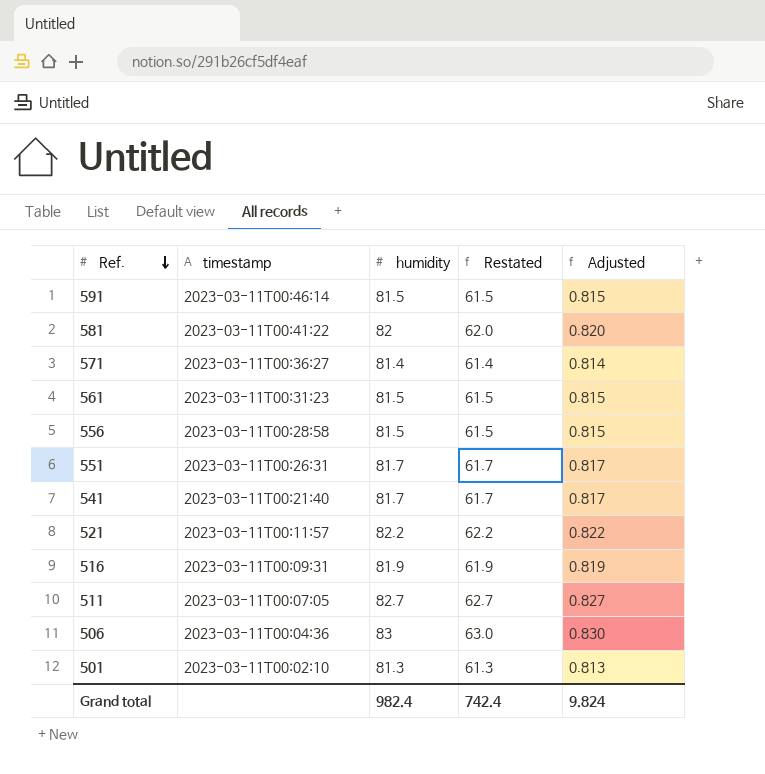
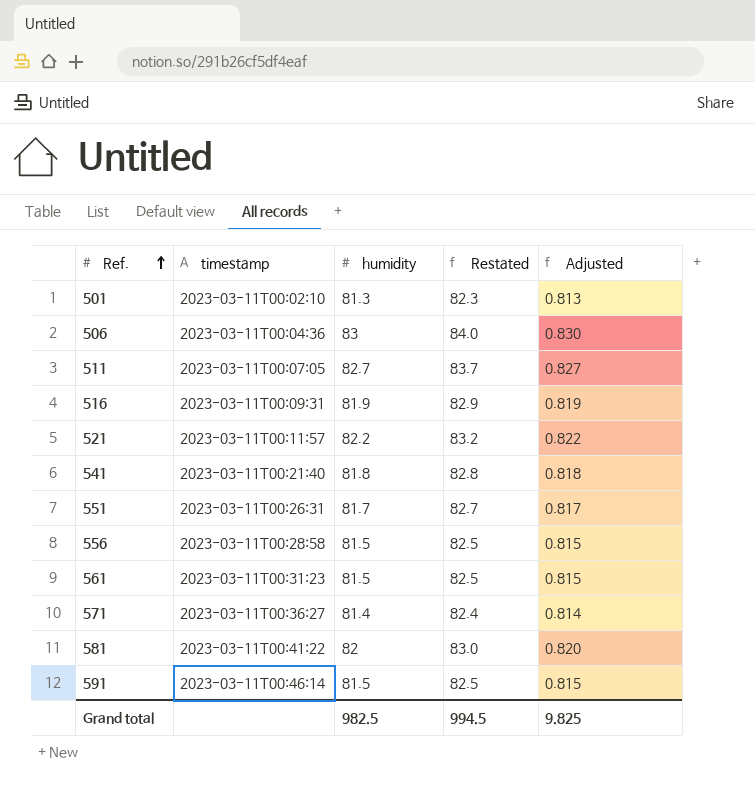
row order: Ref. descending -> Ref. ascending
column Restated | formula: [humidity] - 20 -> [humidity] + 1
541 | humidity: 81.7 -> 81.8
541 | Adjusted: 0.817 -> 0.818
Grand total | humidity: 982.4 -> 982.5
Grand total | Restated: 742.4 -> 994.5
Grand total | Adjusted: 9.824 -> 9.825

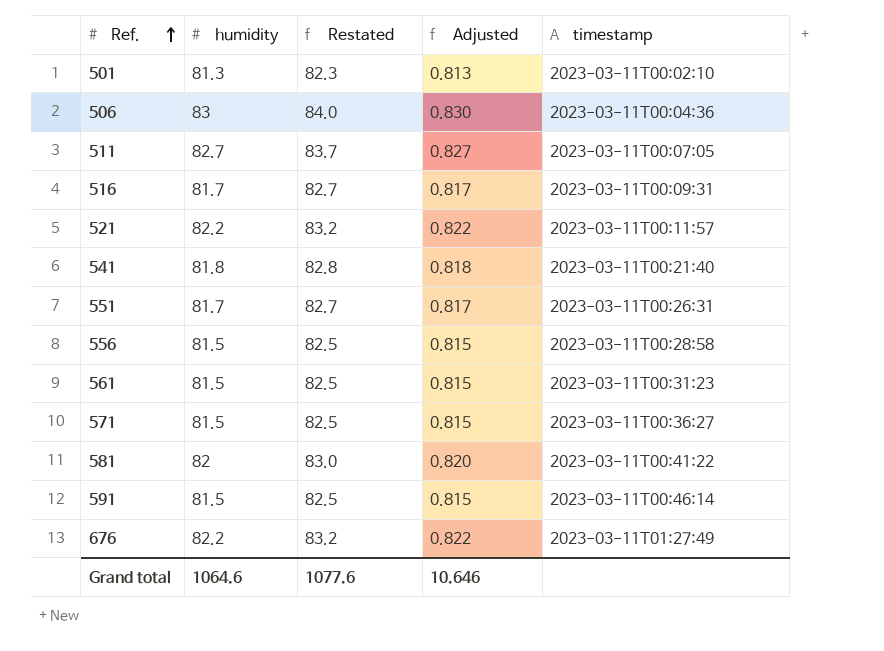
column timestamp | position: 2 -> 5
516 | humidity: 81.9 -> 81.7
516 | Restated: 82.9 -> 82.7
516 | Adjusted: 0.819 -> 0.817
571 | humidity: 81.4 -> 81.5
571 | Restated: 82.4 -> 82.5
571 | Adjusted: 0.814 -> 0.815
row 676: none -> 82.2 | 83.2 | 0.822 | 2023-03-11T01:27:49
Grand total | humidity: 982.5 -> 1064.6
Grand total | Restated: 994.5 -> 1077.6
Grand total | Adjusted: 9.825 -> 10.646

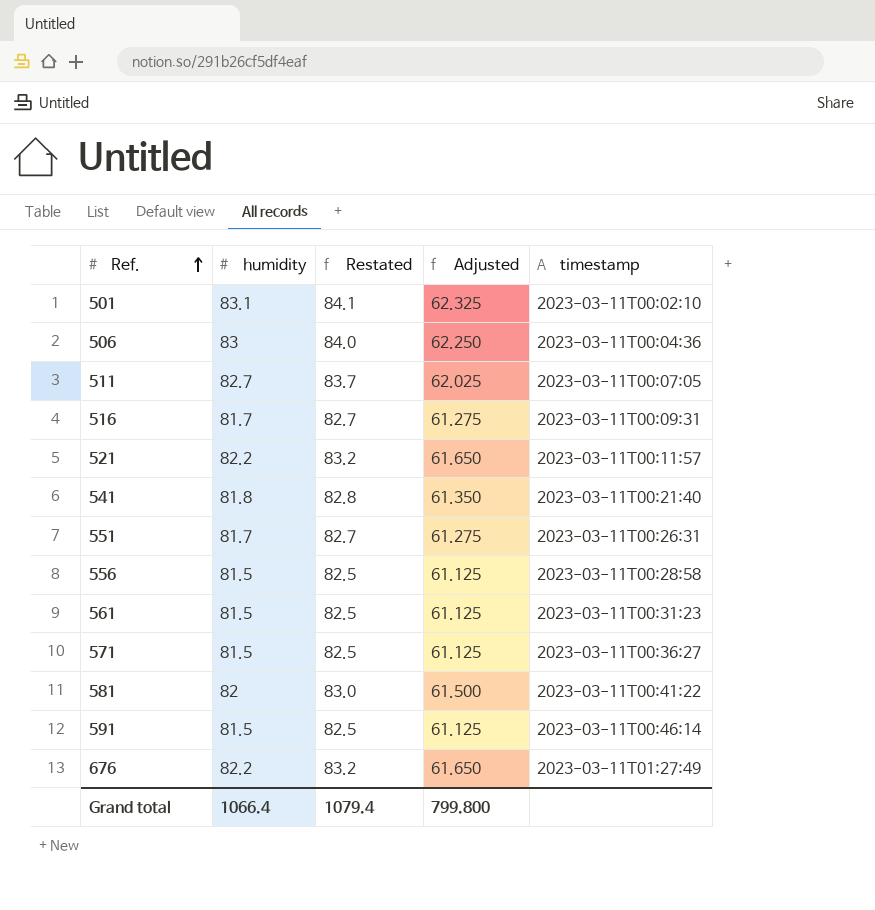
column Adjusted | formula: [humidity] * 0.01 -> [humidity] * 0.75
501 | humidity: 81.3 -> 83.1
501 | Restated: 82.3 -> 84.1
Grand total | humidity: 1064.6 -> 1066.4
Grand total | Restated: 1077.6 -> 1079.4
Grand total | Adjusted: 10.646 -> 799.800

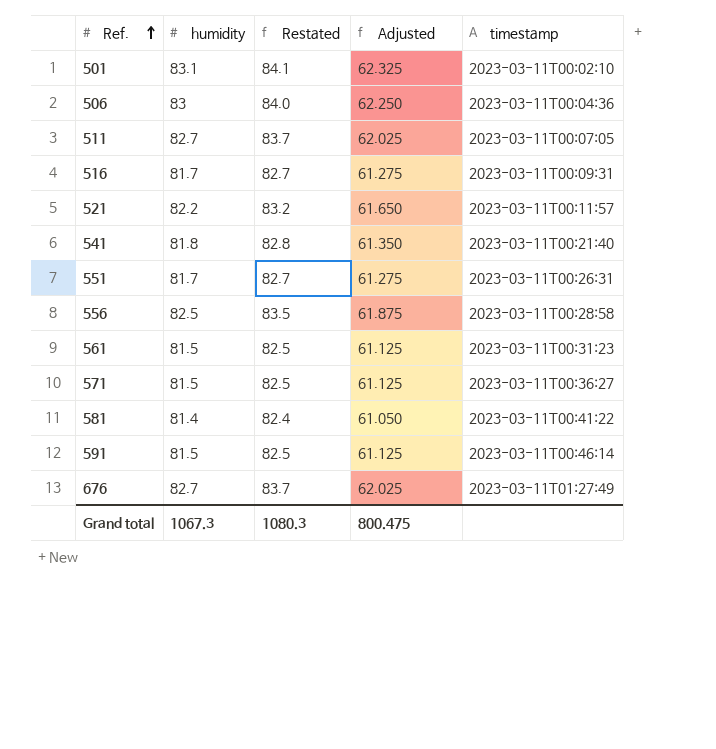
556 | humidity: 81.5 -> 82.5
556 | Restated: 82.5 -> 83.5
556 | Adjusted: 61.125 -> 61.875
581 | humidity: 82 -> 81.4
581 | Restated: 83.0 -> 82.4
581 | Adjusted: 61.500 -> 61.050
676 | humidity: 82.2 -> 82.7
676 | Restated: 83.2 -> 83.7
676 | Adjusted: 61.650 -> 62.025
Grand total | humidity: 1066.4 -> 1067.3
Grand total | Restated: 1079.4 -> 1080.3
Grand total | Adjusted: 799.800 -> 800.475

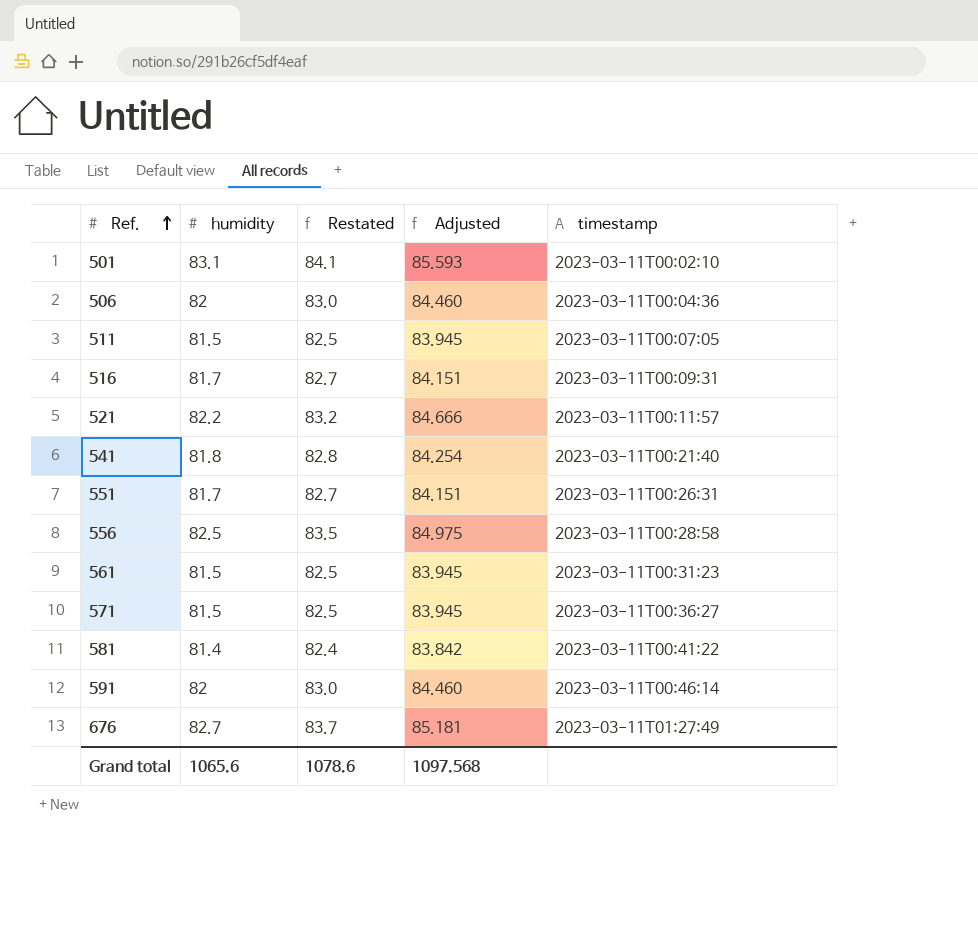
column Adjusted | formula: [humidity] * 0.75 -> [humidity] * 1.03
506 | humidity: 83 -> 82
506 | Restated: 84.0 -> 83.0
511 | humidity: 82.7 -> 81.5
511 | Restated: 83.7 -> 82.5
591 | humidity: 81.5 -> 82
591 | Restated: 82.5 -> 83.0
Grand total | humidity: 1067.3 -> 1065.6
Grand total | Restated: 1080.3 -> 1078.6
Grand total | Adjusted: 800.475 -> 1097.568

